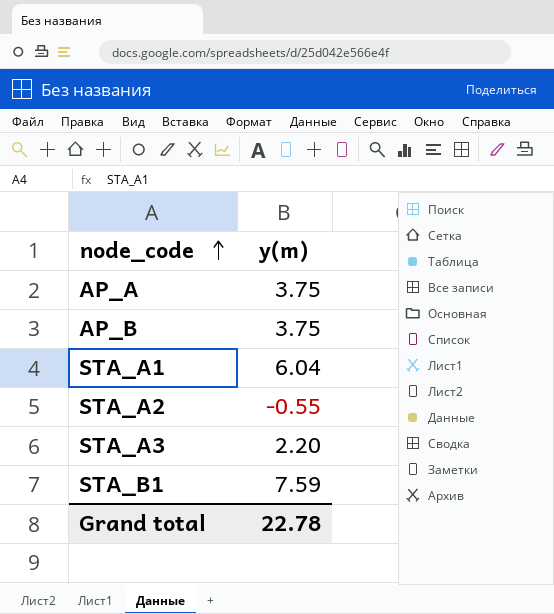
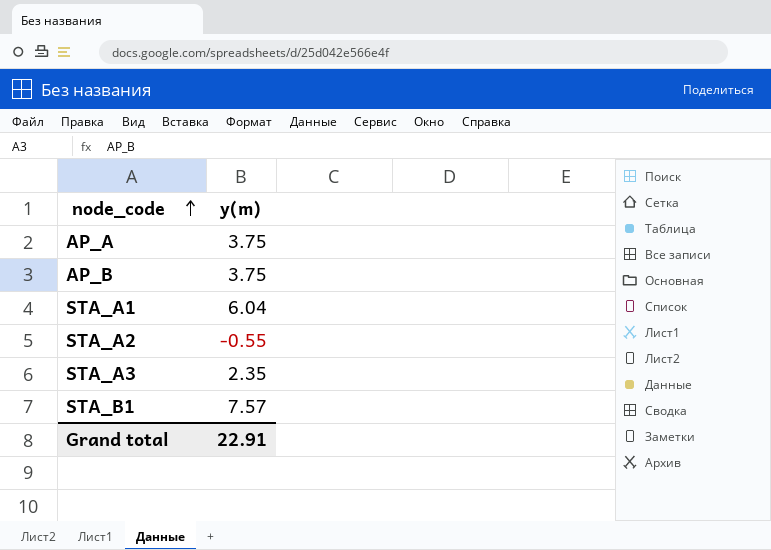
STA_A3 | y(m): 2.20 -> 2.35
STA_B1 | y(m): 7.59 -> 7.57
Grand total | y(m): 22.78 -> 22.91

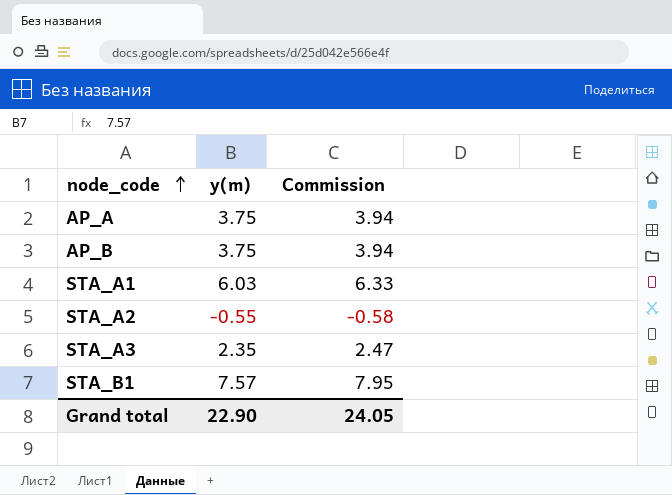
column Commission | formula: none -> [y(m)] * 1.05
STA_A1 | y(m): 6.04 -> 6.03
Grand total | y(m): 22.91 -> 22.90

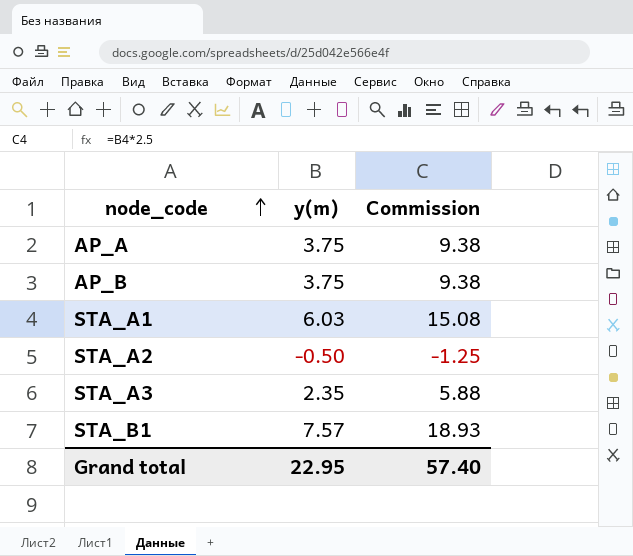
column Commission | formula: [y(m)] * 1.05 -> [y(m)] * 2.5
STA_A2 | y(m): -0.55 -> -0.50
Grand total | y(m): 22.90 -> 22.95
Grand total | Commission: 24.05 -> 57.40

